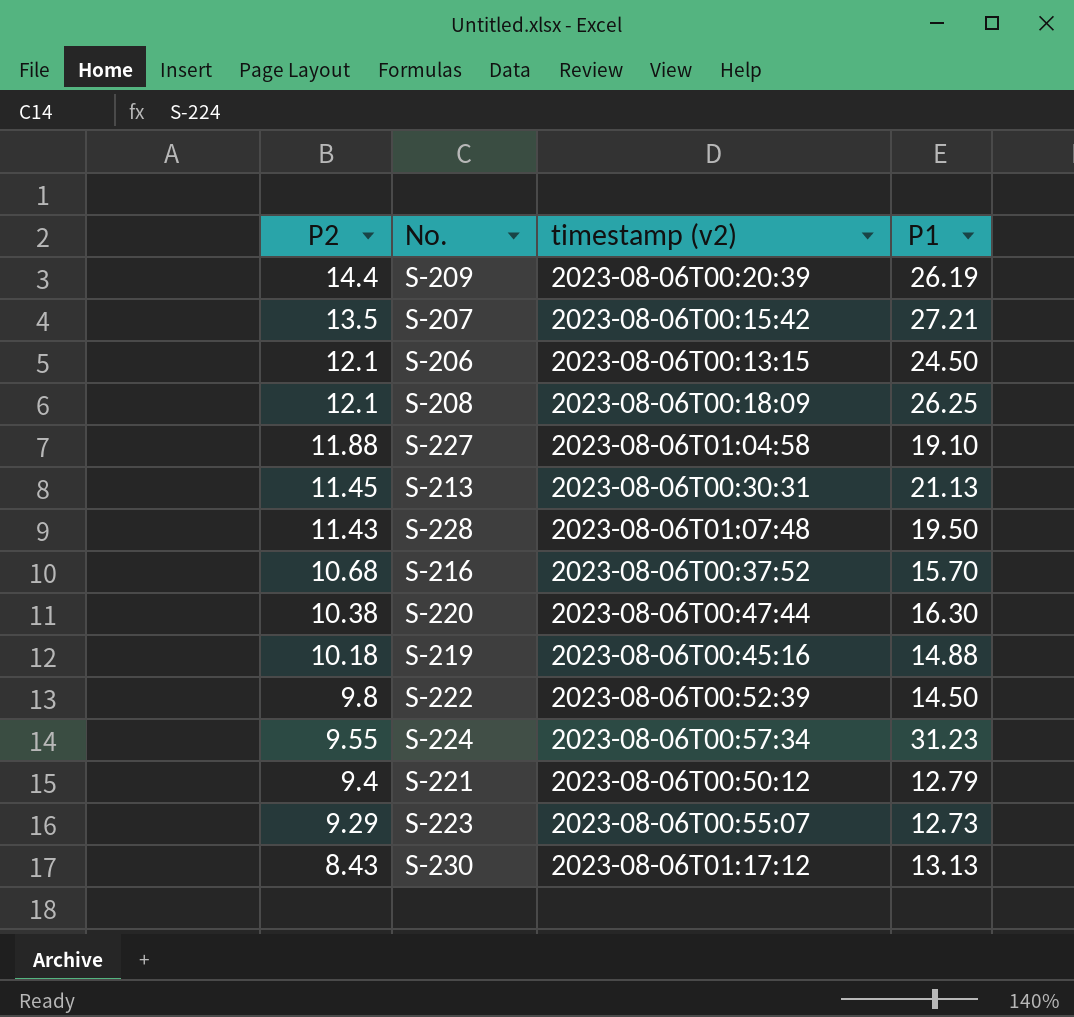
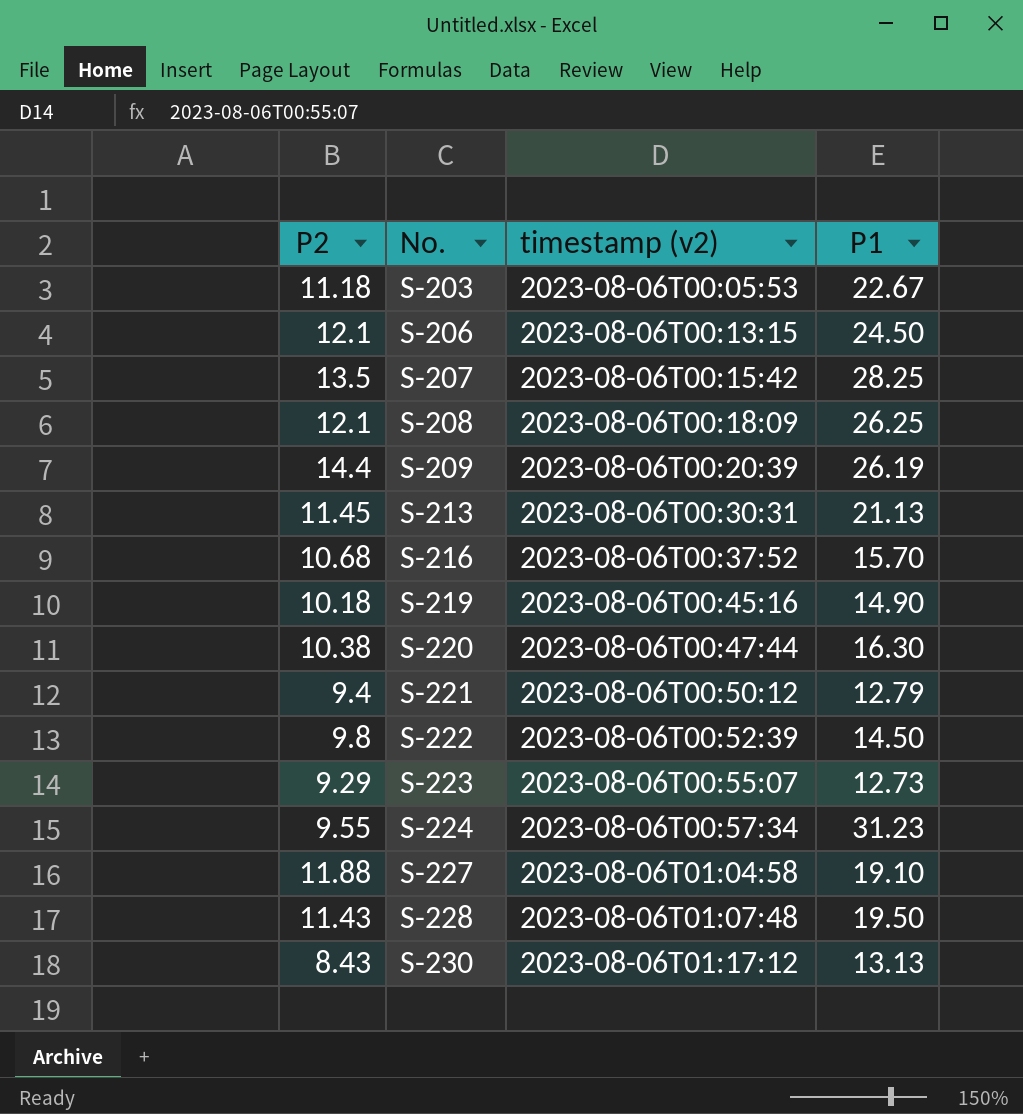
row order: P2 descending -> No. ascending
row S-203: none -> 11.18 | 2023-08-06T00:05:53 | 22.67
S-207 | P1: 27.21 -> 28.25
S-219 | P1: 14.88 -> 14.90

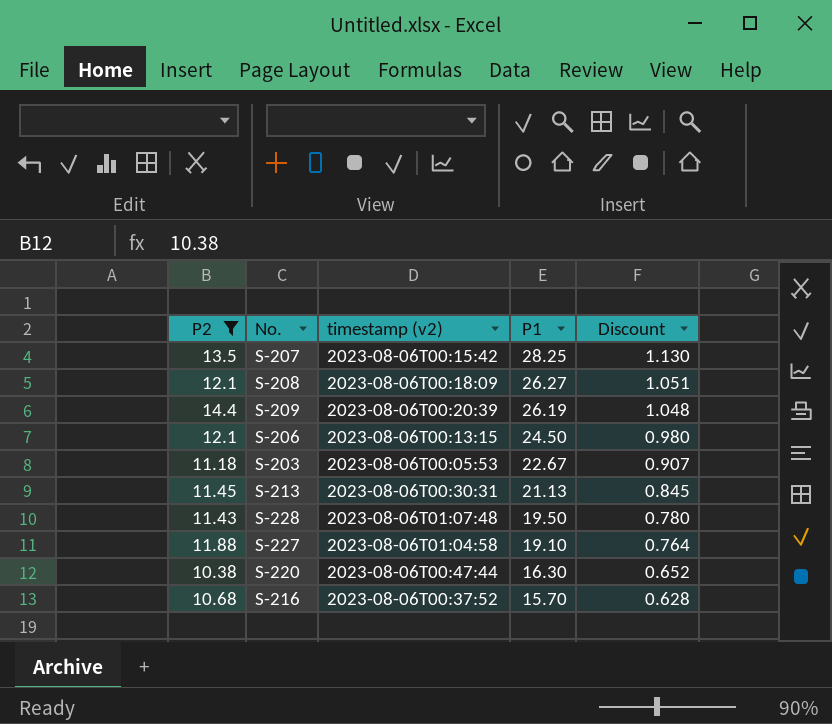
filter: none -> P2 >= 10.38
row order: No. ascending -> P1 descending
column Discount | formula: none -> [P1] * 0.04
S-208 | P1: 26.25 -> 26.27

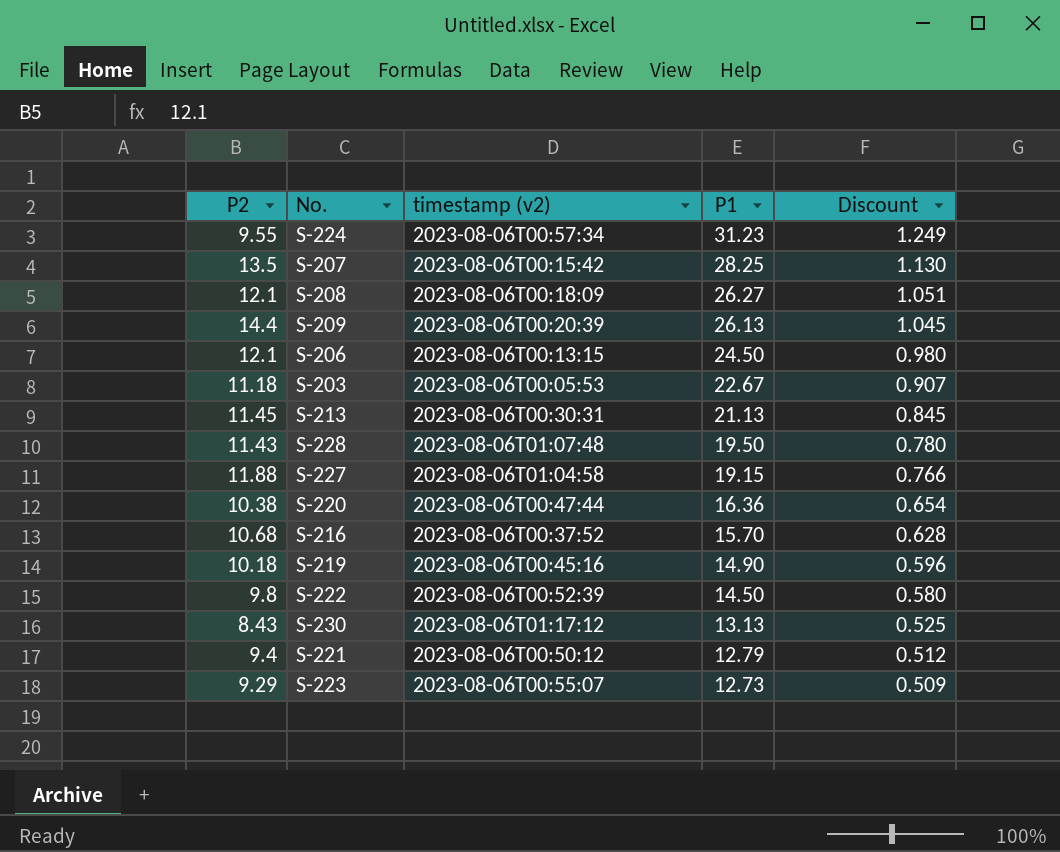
filter: P2 >= 10.38 -> none
S-209 | P1: 26.19 -> 26.13
S-209 | Discount: 1.048 -> 1.045
S-227 | P1: 19.10 -> 19.15
S-227 | Discount: 0.764 -> 0.766
S-220 | P1: 16.30 -> 16.36
S-220 | Discount: 0.652 -> 0.654

